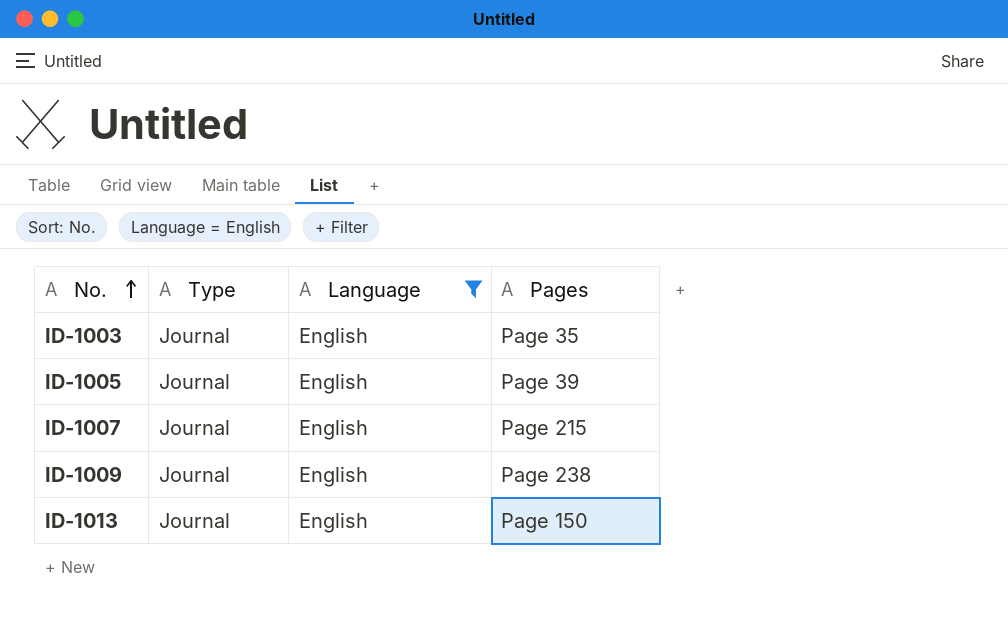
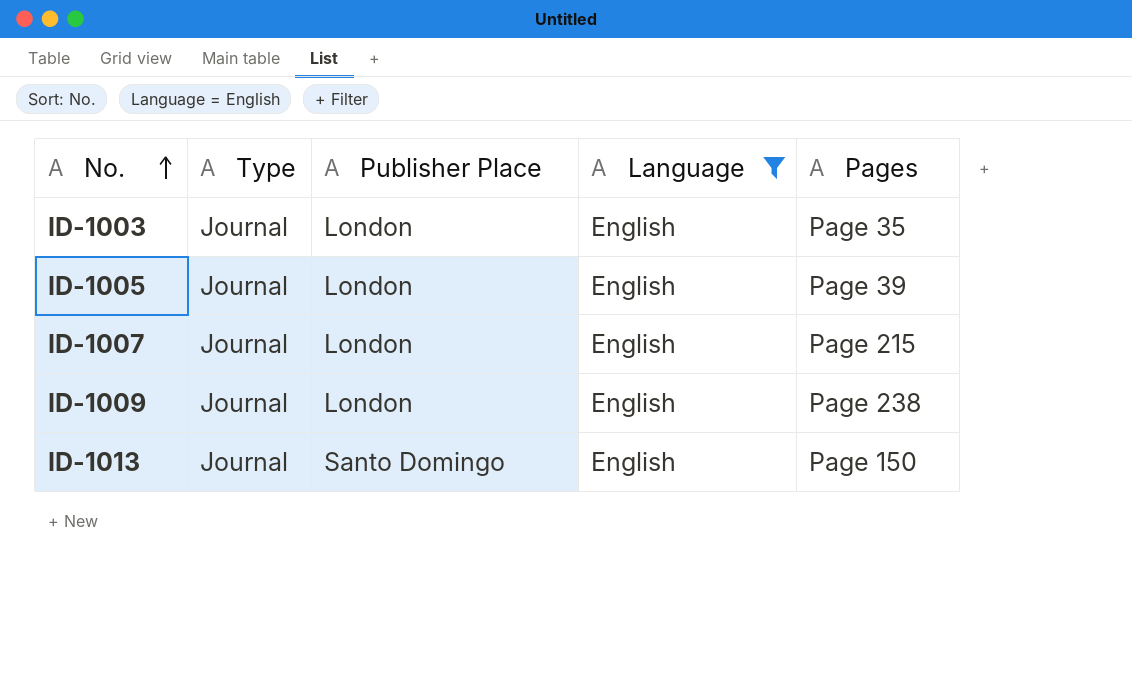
column Publisher Place | position: none -> 3

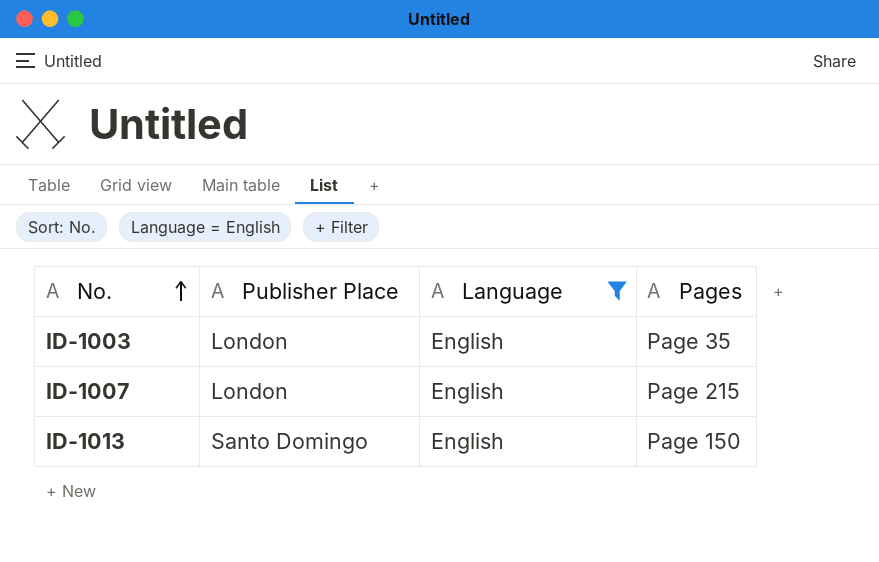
column Type | position: 2 -> none
row ID-1005: Journal | London | English | Page 39 -> none
row ID-1009: Journal | London | English | Page 238 -> none

